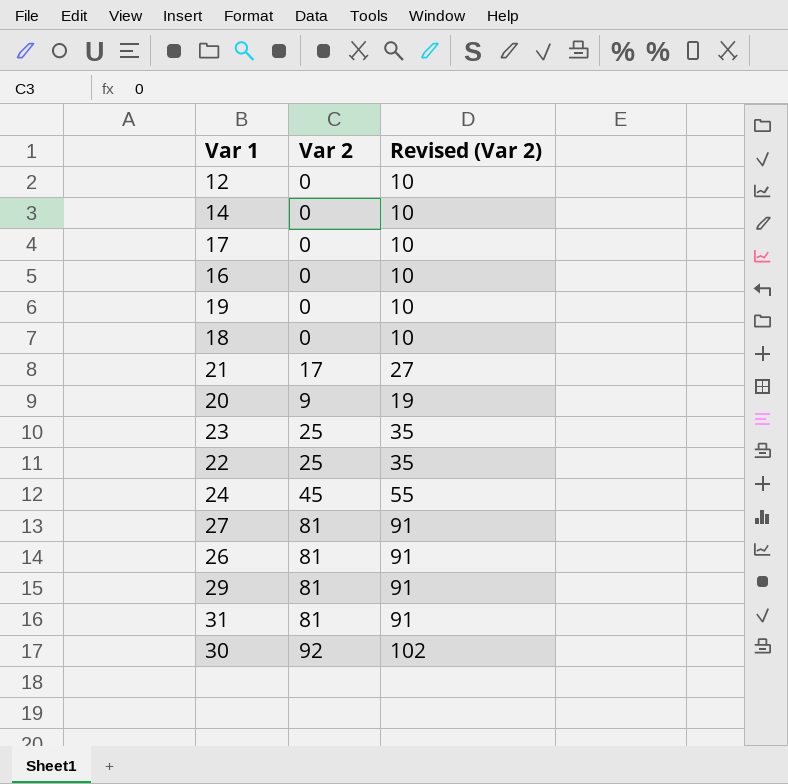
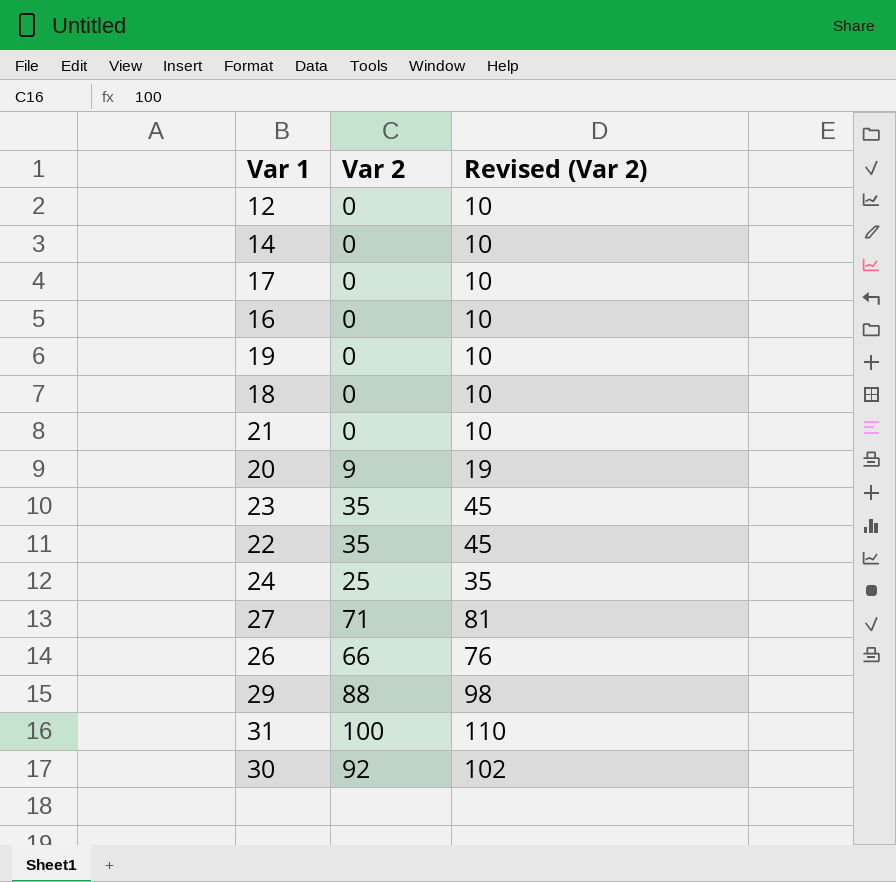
21 | Var 2: 17 -> 0
21 | Revised (Var 2): 27 -> 10
23 | Var 2: 25 -> 35
23 | Revised (Var 2): 35 -> 45
22 | Var 2: 25 -> 35
22 | Revised (Var 2): 35 -> 45
24 | Var 2: 45 -> 25
24 | Revised (Var 2): 55 -> 35
27 | Var 2: 81 -> 71
27 | Revised (Var 2): 91 -> 81
26 | Var 2: 81 -> 66
26 | Revised (Var 2): 91 -> 76
29 | Var 2: 81 -> 88
29 | Revised (Var 2): 91 -> 98
31 | Var 2: 81 -> 100
31 | Revised (Var 2): 91 -> 110

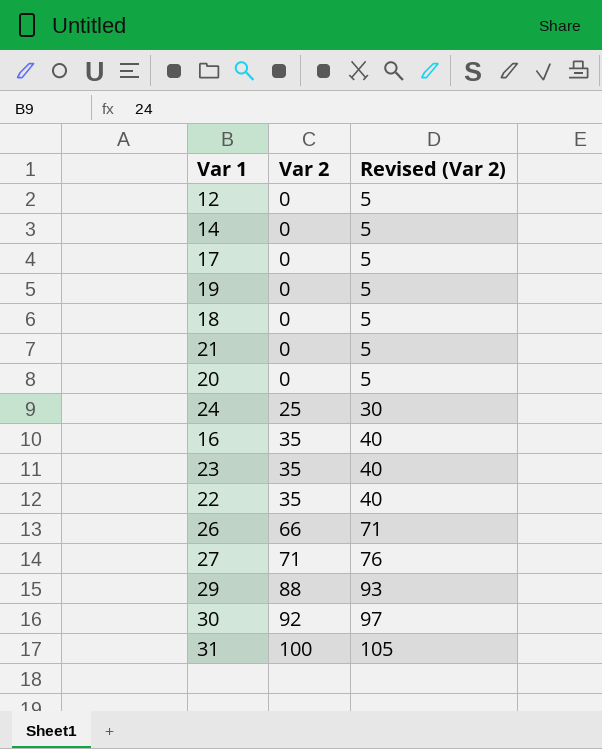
row order: none -> Var 2 ascending
column Revised (Var 2) | formula: [Var 2] + 10 -> [Var 2] + 5
20 | Var 2: 9 -> 0
16 | Var 2: 0 -> 35

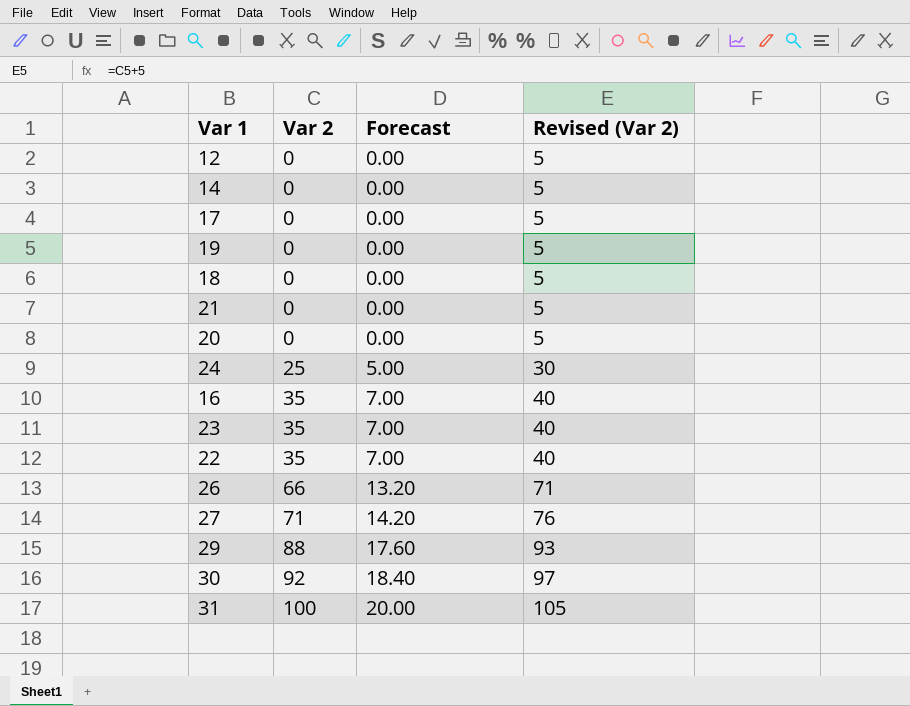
column Forecast | formula: none -> [Var 2] * 0.2

